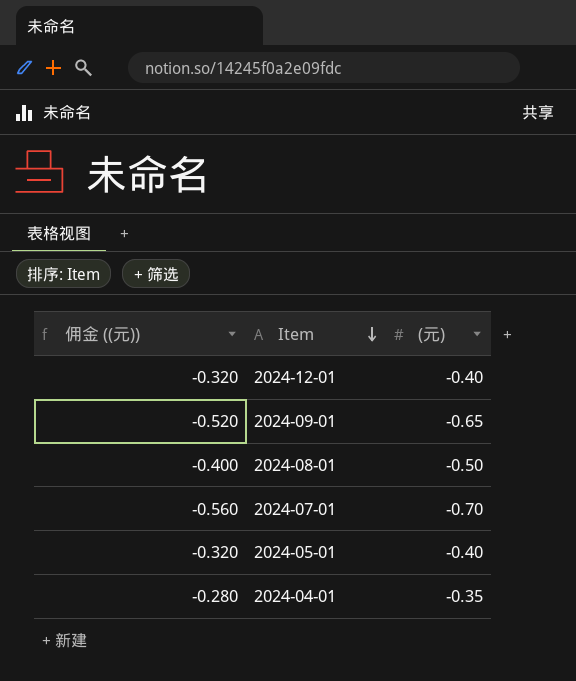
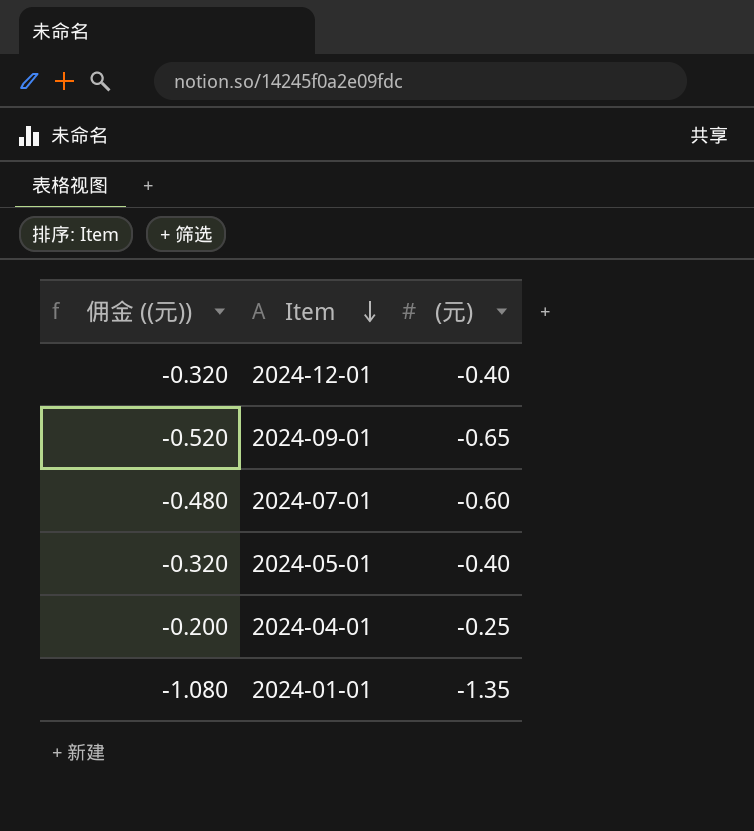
row 2024-08-01: -0.400 | -0.50 -> none
2024-07-01 | 佣金 ((元)): -0.560 -> -0.480
2024-07-01 | (元): -0.70 -> -0.60
2024-04-01 | 佣金 ((元)): -0.280 -> -0.200
2024-04-01 | (元): -0.35 -> -0.25
row 2024-01-01: none -> -1.080 | -1.35

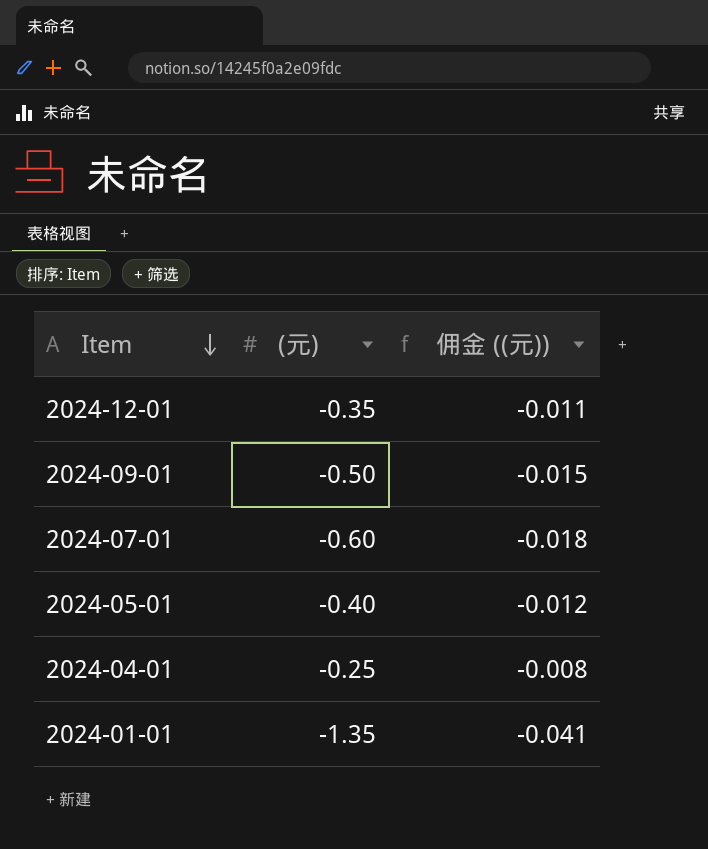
column 佣金 ((元)) | formula: [(元)] * 0.8 -> [(元)] * 0.03
column 佣金 ((元)) | position: 1 -> 3
2024-12-01 | (元): -0.40 -> -0.35
2024-09-01 | (元): -0.65 -> -0.50

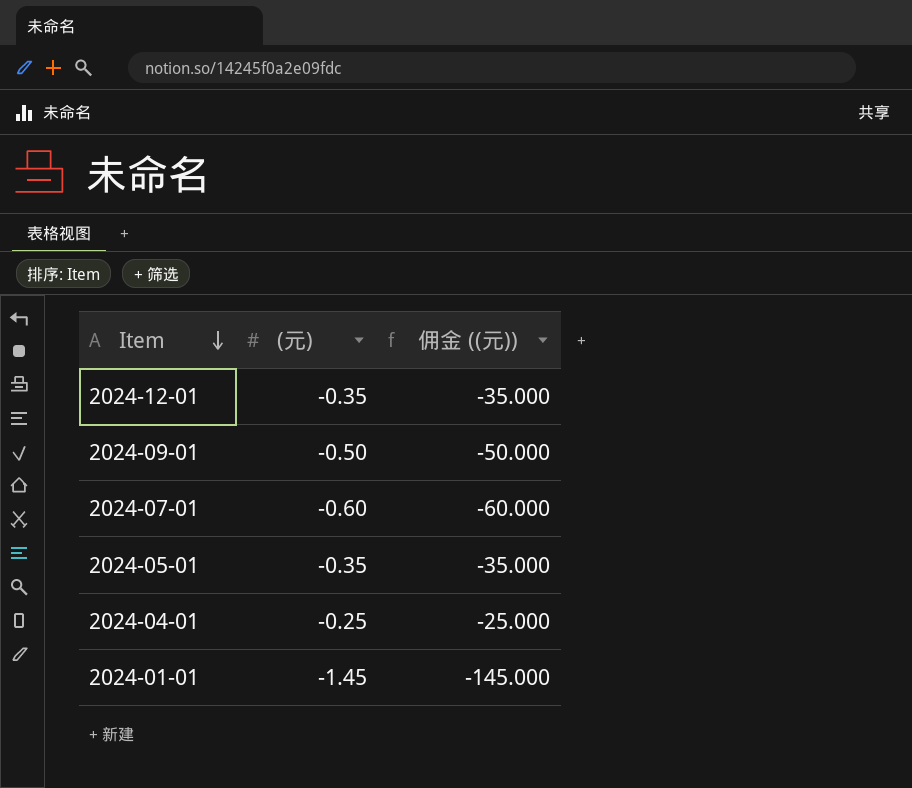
column 佣金 ((元)) | formula: [(元)] * 0.03 -> [(元)] * 100
2024-05-01 | (元): -0.40 -> -0.35
2024-01-01 | (元): -1.35 -> -1.45

